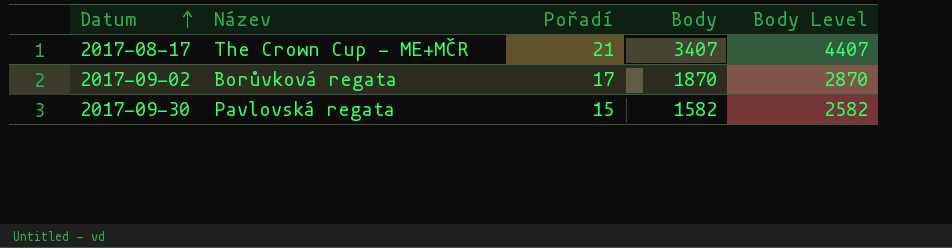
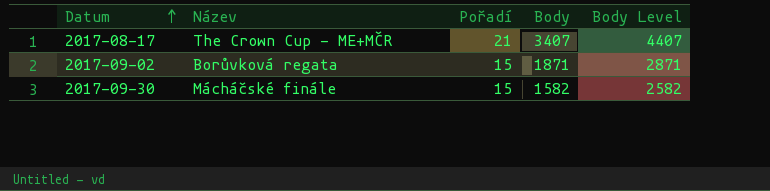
2017-09-02 | Pořadí: 17 -> 15
2017-09-02 | Body: 1870 -> 1871
2017-09-02 | Body Level: 2870 -> 2871
2017-09-30 | Název: Pavlovská regata -> Mácháčské finále

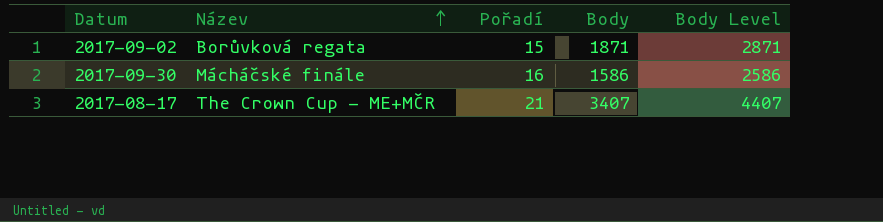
row order: Datum ascending -> Název ascending
2017-09-30 | Pořadí: 15 -> 16
2017-09-30 | Body: 1582 -> 1586
2017-09-30 | Body Level: 2582 -> 2586

